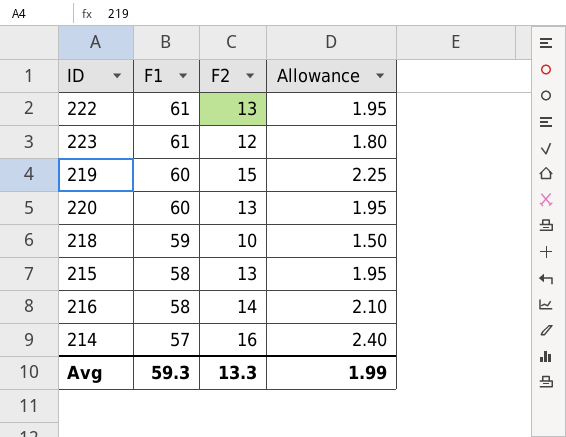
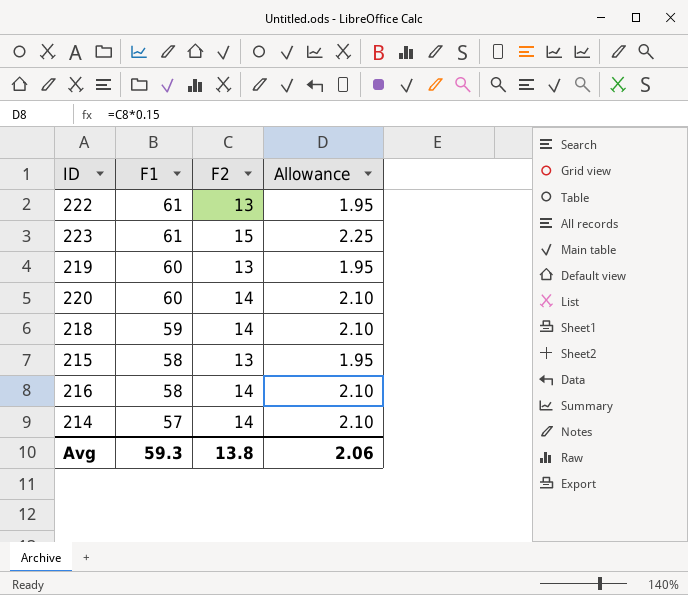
223 | F2: 12 -> 15
223 | Allowance: 1.80 -> 2.25
219 | F2: 15 -> 13
219 | Allowance: 2.25 -> 1.95
220 | F2: 13 -> 14
220 | Allowance: 1.95 -> 2.10
218 | F2: 10 -> 14
218 | Allowance: 1.50 -> 2.10
214 | F2: 16 -> 14
214 | Allowance: 2.40 -> 2.10
Avg | F2: 13.3 -> 13.8
Avg | Allowance: 1.99 -> 2.06

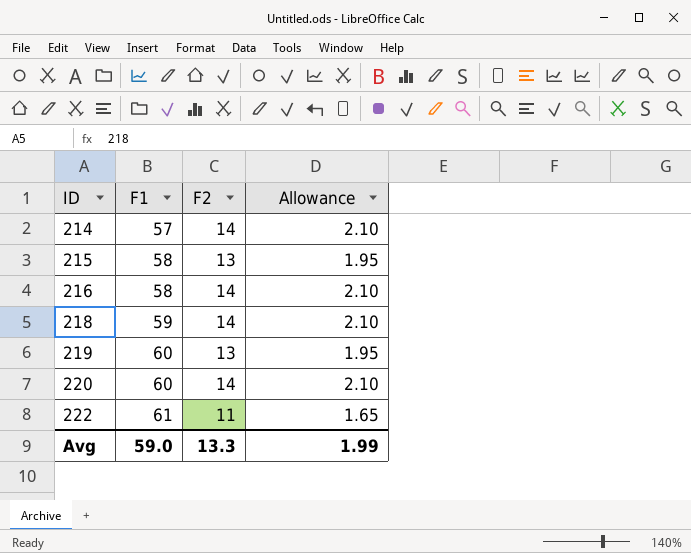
row order: F1 descending -> ID ascending
row 223: 61 | 15 | 2.25 -> none
222 | F2: 13 -> 11
222 | Allowance: 1.95 -> 1.65
Avg | F1: 59.3 -> 59.0
Avg | F2: 13.8 -> 13.3
Avg | Allowance: 2.06 -> 1.99

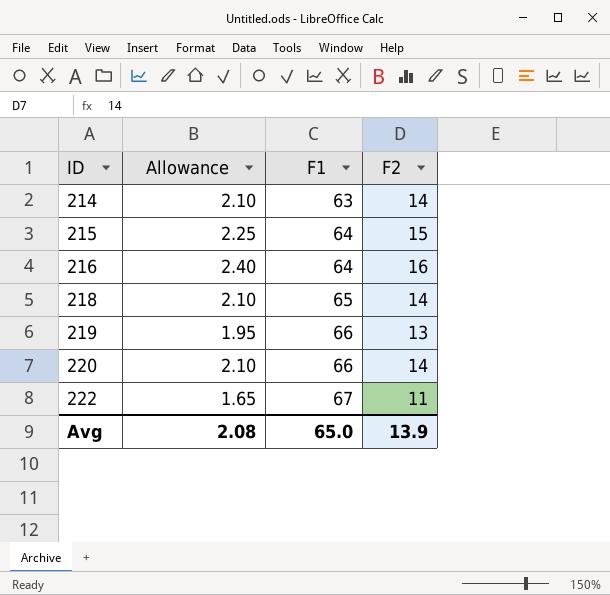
column Allowance | position: 4 -> 2
214 | F1: 57 -> 63
215 | Allowance: 1.95 -> 2.25
215 | F1: 58 -> 64
215 | F2: 13 -> 15
216 | Allowance: 2.10 -> 2.40
216 | F1: 58 -> 64
216 | F2: 14 -> 16
218 | F1: 59 -> 65
219 | F1: 60 -> 66
220 | F1: 60 -> 66
222 | F1: 61 -> 67
Avg | Allowance: 1.99 -> 2.08
Avg | F1: 59.0 -> 65.0
Avg | F2: 13.3 -> 13.9

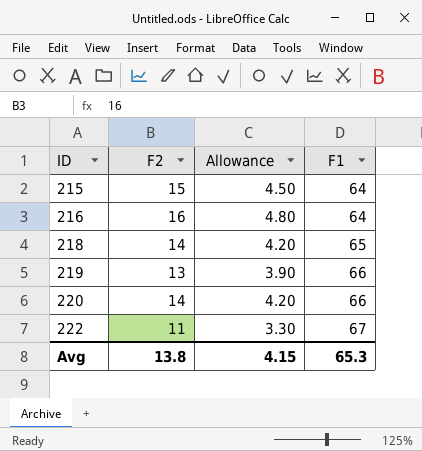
column F2 | position: 4 -> 2
column Allowance | formula: [F2] * 0.15 -> [F2] * 0.3
row 214: 2.10 | 63 | 14 -> none
Avg | F2: 13.9 -> 13.8
Avg | Allowance: 2.08 -> 4.15
Avg | F1: 65.0 -> 65.3

